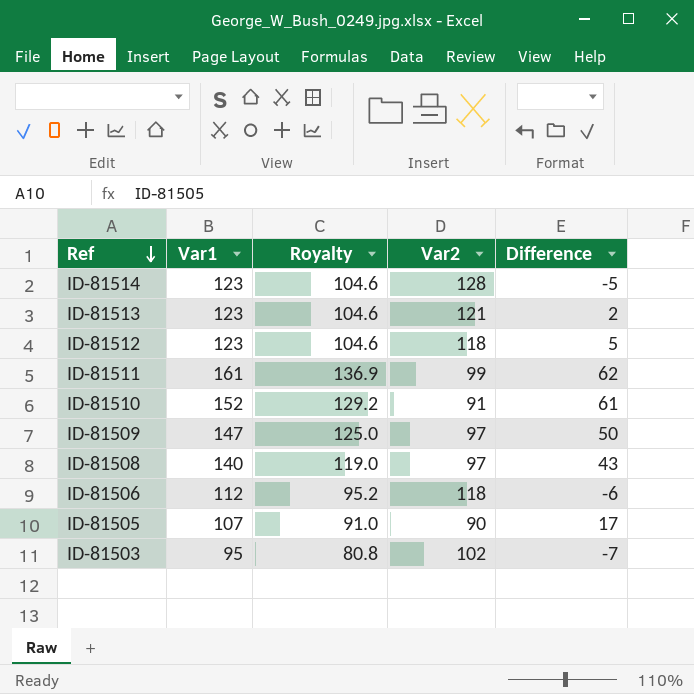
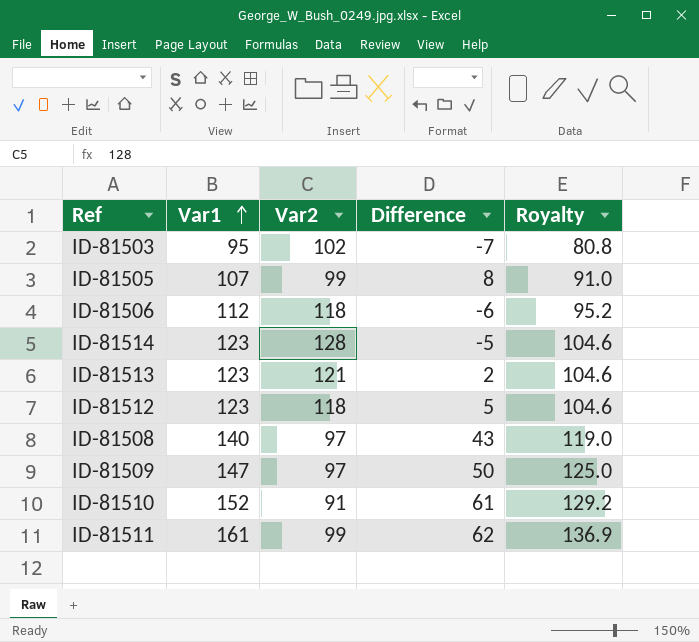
row order: Ref descending -> Var1 ascending
column Royalty | position: 3 -> 5
ID-81505 | Var2: 90 -> 99
ID-81505 | Difference: 17 -> 8

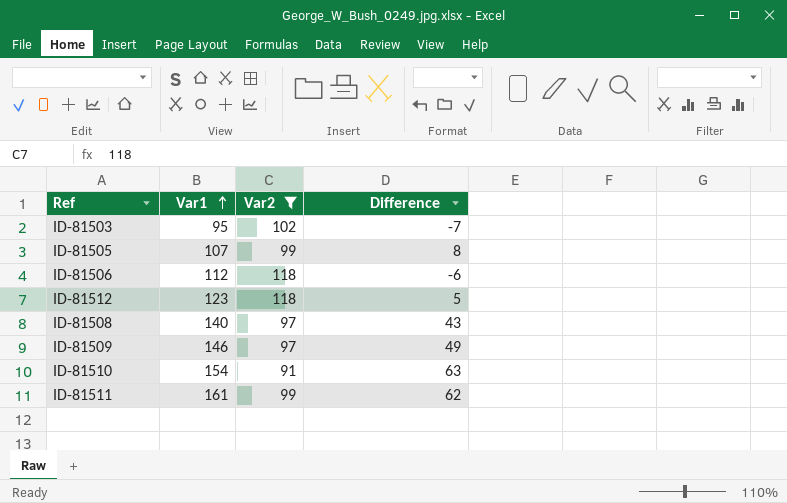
filter: none -> Var2 <= 118
column Royalty | formula: [Var1] * 0.85 -> none
ID-81509 | Var1: 147 -> 146
ID-81509 | Difference: 50 -> 49
ID-81510 | Var1: 152 -> 154
ID-81510 | Difference: 61 -> 63

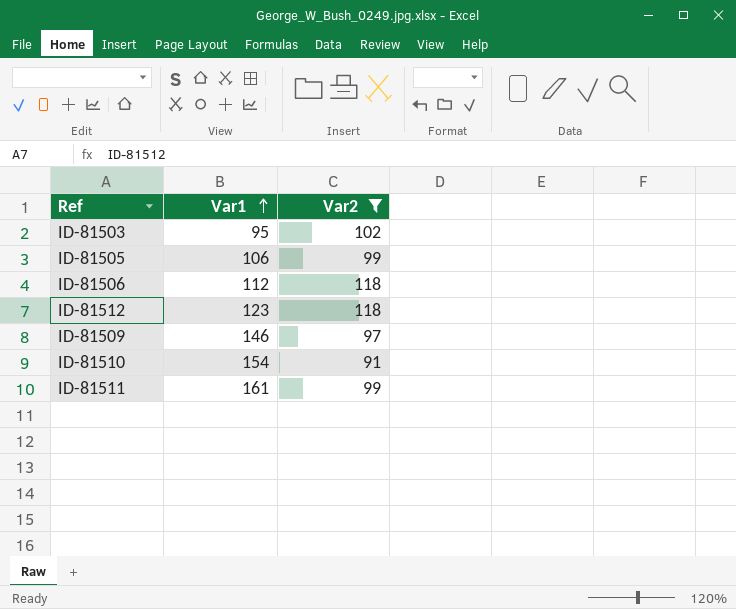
column Difference | formula: [Var1] - [Var2] -> none
row ID-81508: 140 | 97 | 43 -> none
ID-81505 | Var1: 107 -> 106

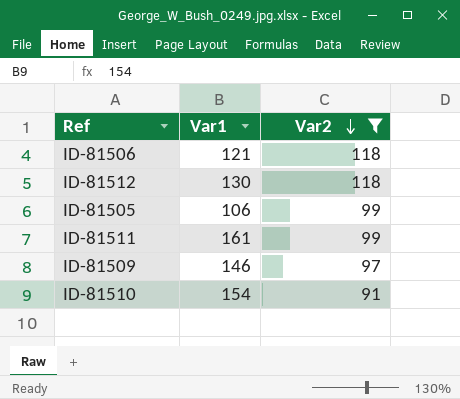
row order: Var1 ascending -> Var2 descending
row ID-81503: 95 | 102 -> none
ID-81506 | Var1: 112 -> 121
ID-81512 | Var1: 123 -> 130

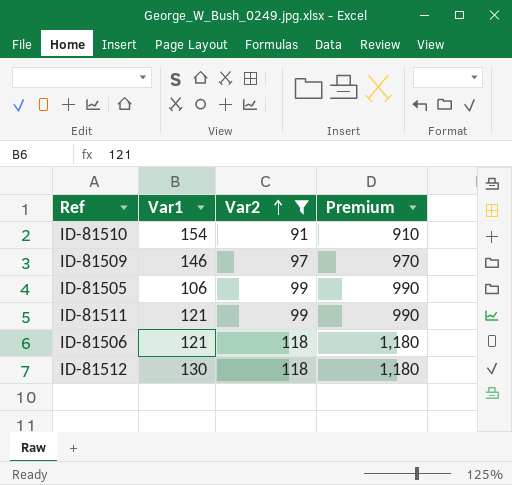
row order: Var2 descending -> Var2 ascending
column Premium | formula: none -> [Var2] * 10
ID-81511 | Var1: 161 -> 121

